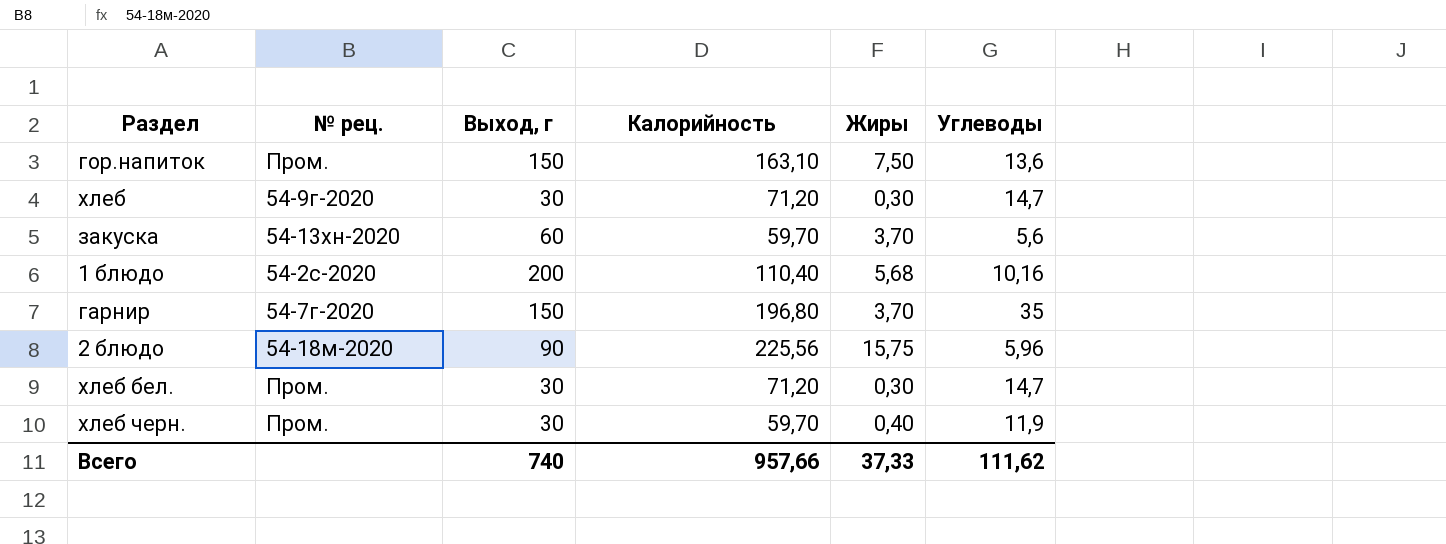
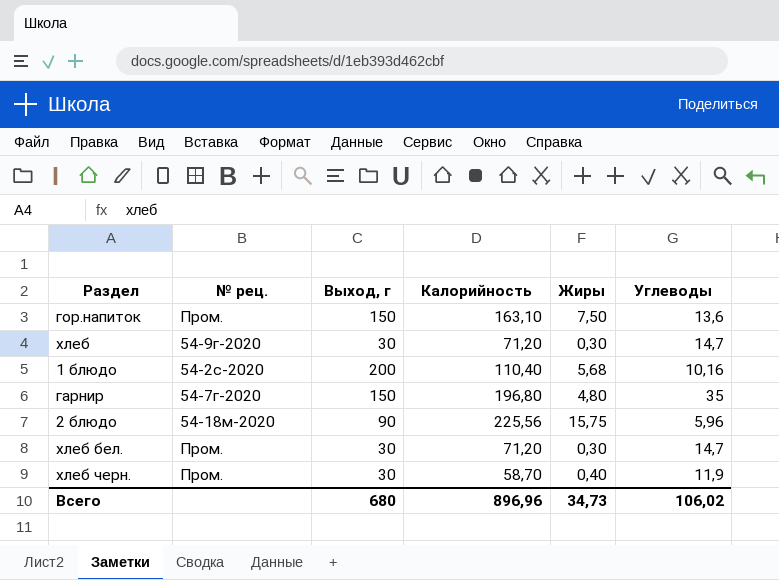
row закуска: 54-13хн-2020 | 60 | 59,70 | 3,70 | 5,6 -> none
гарнир | Жиры: 3,70 -> 4,80
хлеб черн. | Калорийность: 59,70 -> 58,70
Всего | Выход, г: 740 -> 680
Всего | Калорийность: 957,66 -> 896,96
Всего | Жиры: 37,33 -> 34,73
Всего | Углеводы: 111,62 -> 106,02

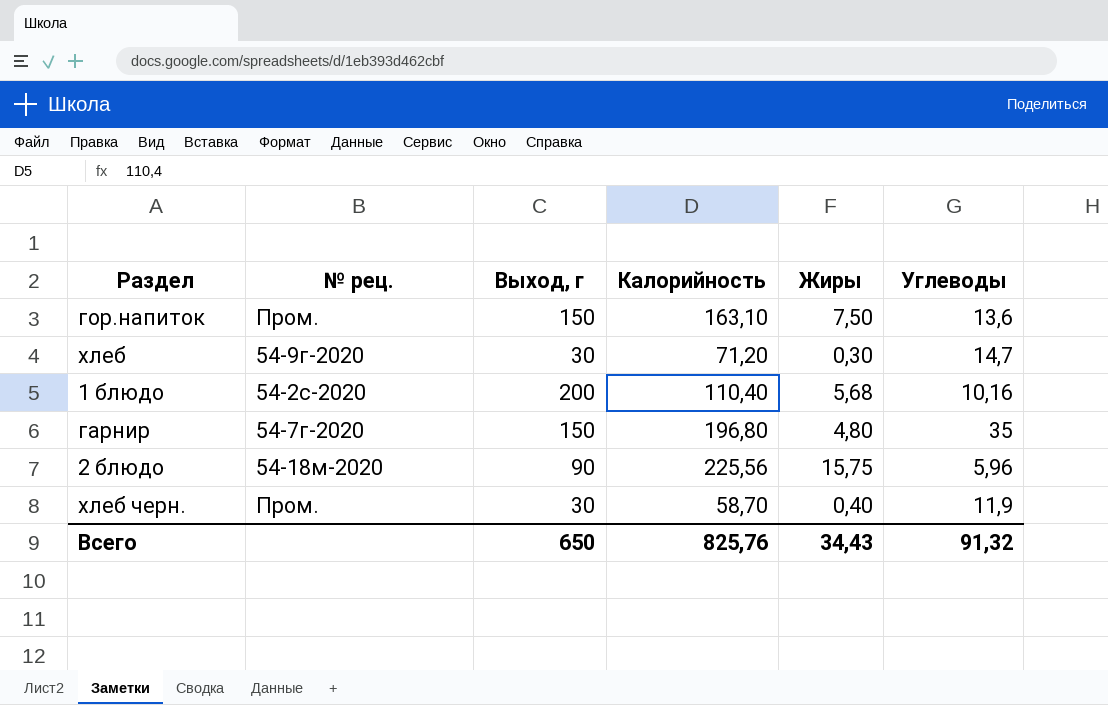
row хлеб бел.: Пром. | 30 | 71,20 | 0,30 | 14,7 -> none
Всего | Выход, г: 680 -> 650
Всего | Калорийность: 896,96 -> 825,76
Всего | Жиры: 34,73 -> 34,43
Всего | Углеводы: 106,02 -> 91,32

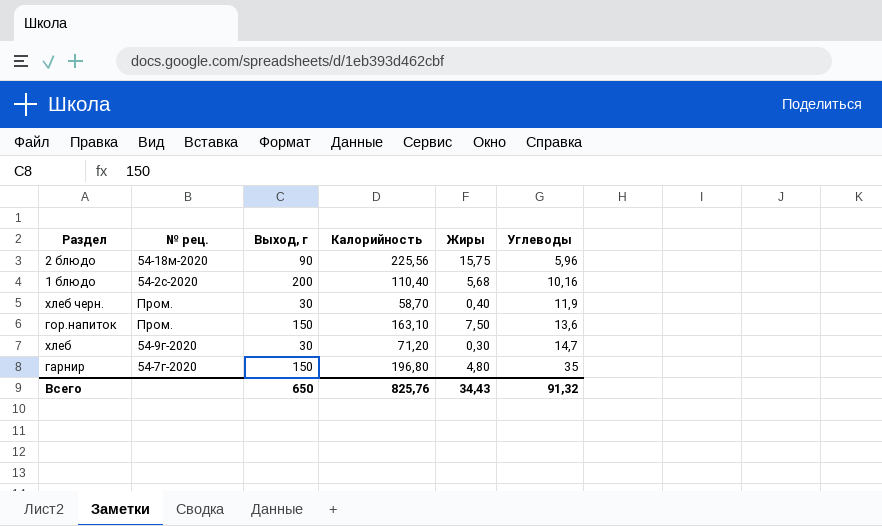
row order: none -> Углеводы ascending

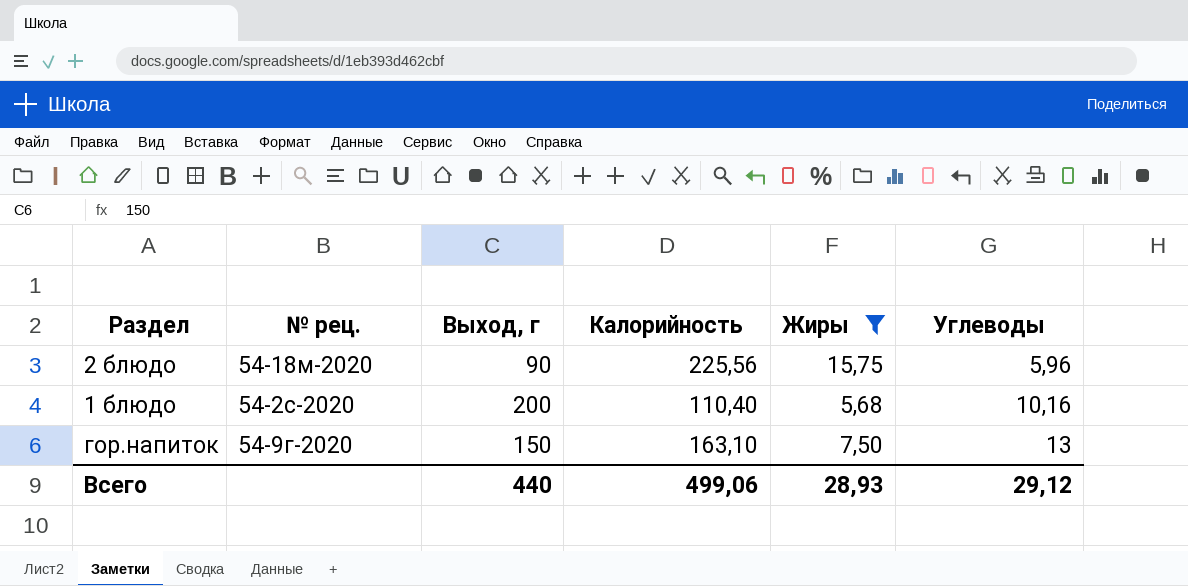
filter: none -> Жиры >= 5,68
гор.напиток | № рец.: Пром. -> 54-9г-2020
гор.напиток | Углеводы: 13,6 -> 13
Всего | Выход, г: 650 -> 440
Всего | Калорийность: 825,76 -> 499,06
Всего | Жиры: 34,43 -> 28,93
Всего | Углеводы: 91,32 -> 29,12

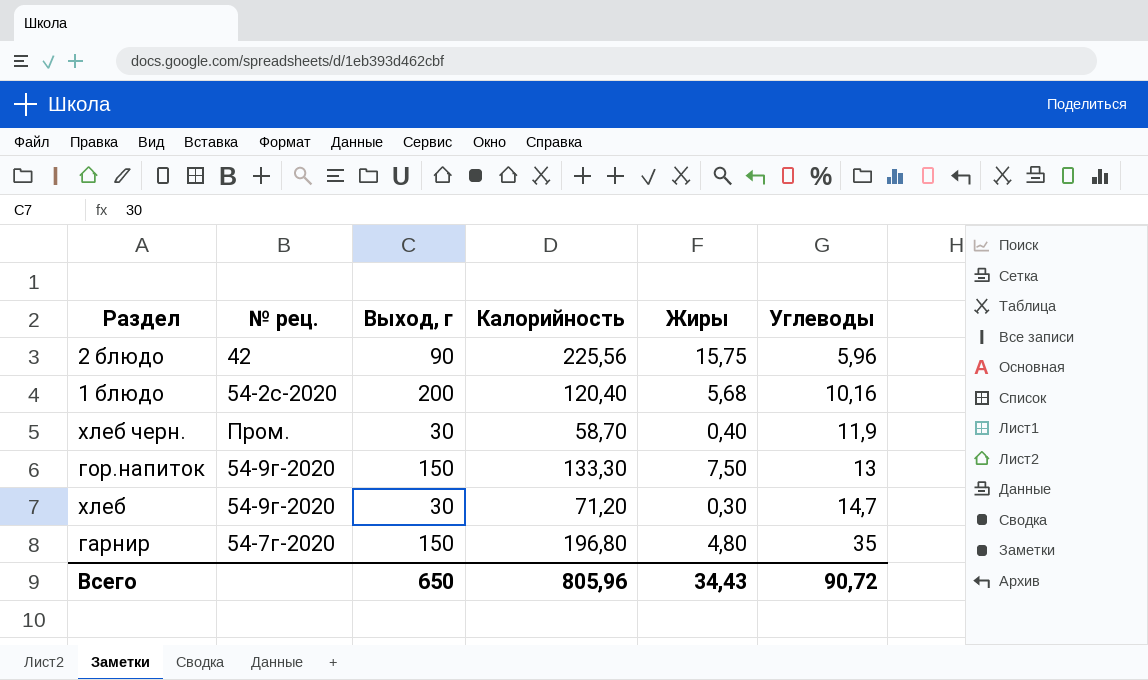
filter: Жиры >= 5,68 -> none
2 блюдо | № рец.: 54-18м-2020 -> 42
1 блюдо | Калорийность: 110,40 -> 120,40
гор.напиток | Калорийность: 163,10 -> 133,30
Всего | Выход, г: 440 -> 650
Всего | Калорийность: 499,06 -> 805,96
Всего | Жиры: 28,93 -> 34,43
Всего | Углеводы: 29,12 -> 90,72

